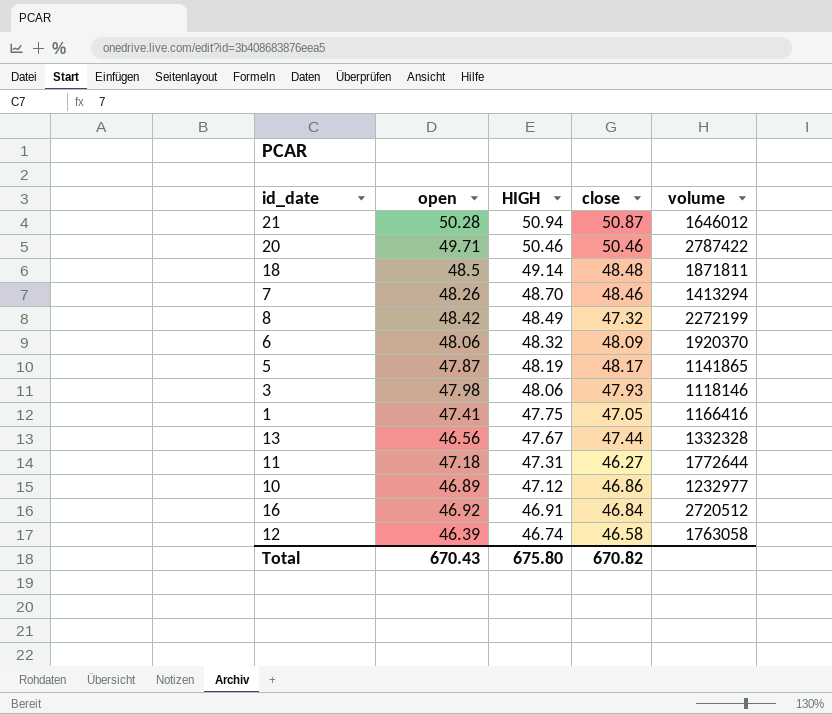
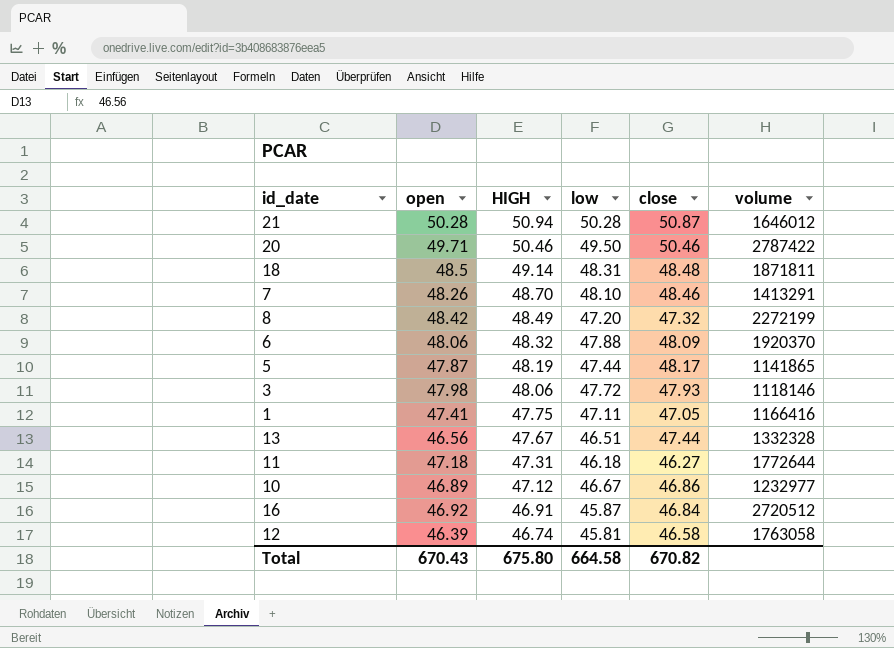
column low | position: none -> 4
7 | volume: 1413294 -> 1413291

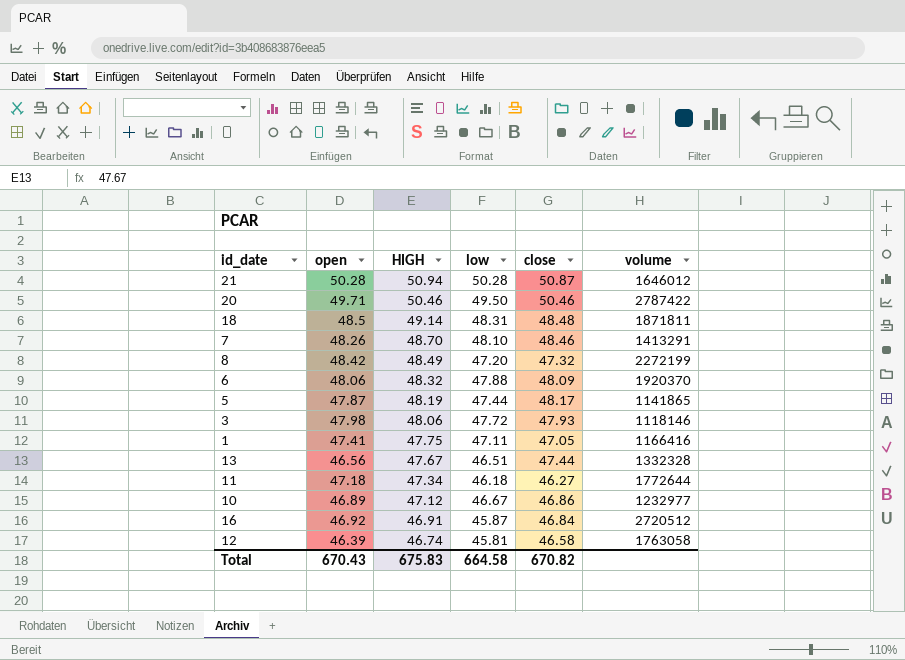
11 | HIGH: 47.31 -> 47.34
Total | HIGH: 675.80 -> 675.83

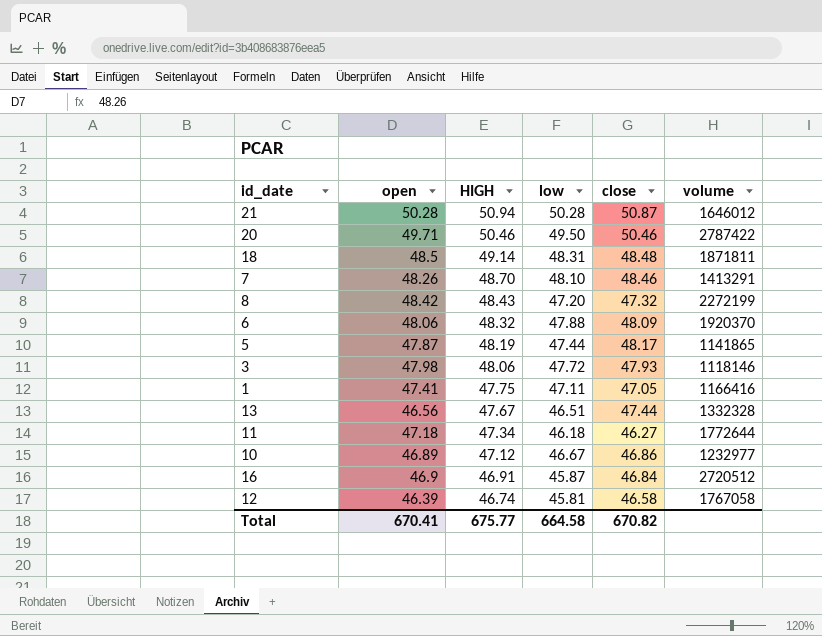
8 | HIGH: 48.49 -> 48.43
16 | open: 46.92 -> 46.9
12 | volume: 1763058 -> 1767058
Total | open: 670.43 -> 670.41
Total | HIGH: 675.83 -> 675.77

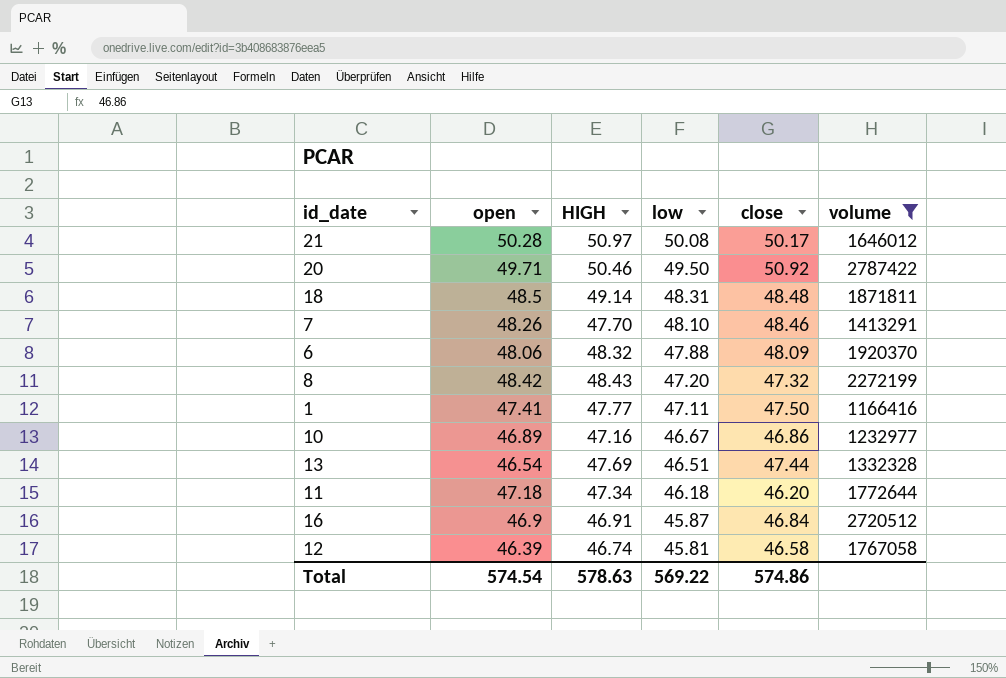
filter: none -> volume >= 1166416
row order: HIGH descending -> low descending
21 | HIGH: 50.94 -> 50.97
21 | low: 50.28 -> 50.08
21 | close: 50.87 -> 50.17
20 | close: 50.46 -> 50.92
7 | HIGH: 48.70 -> 47.70
1 | HIGH: 47.75 -> 47.77
1 | close: 47.05 -> 47.50
10 | HIGH: 47.12 -> 47.16
13 | open: 46.56 -> 46.54
13 | HIGH: 47.67 -> 47.69
11 | close: 46.27 -> 46.20
Total | open: 670.41 -> 574.54
Total | HIGH: 675.77 -> 578.63
Total | low: 664.58 -> 569.22
Total | close: 670.82 -> 574.86

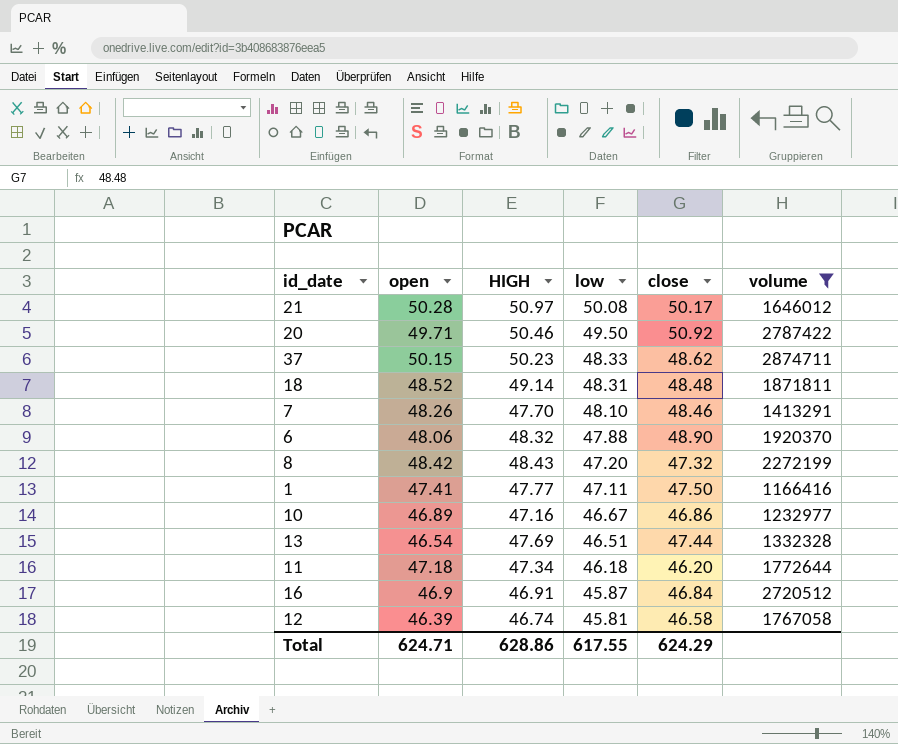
row 37: none -> 50.15 | 50.23 | 48.33 | 48.62 | 2874711
18 | open: 48.5 -> 48.52
6 | close: 48.09 -> 48.90
Total | open: 574.54 -> 624.71
Total | HIGH: 578.63 -> 628.86
Total | low: 569.22 -> 617.55
Total | close: 574.86 -> 624.29

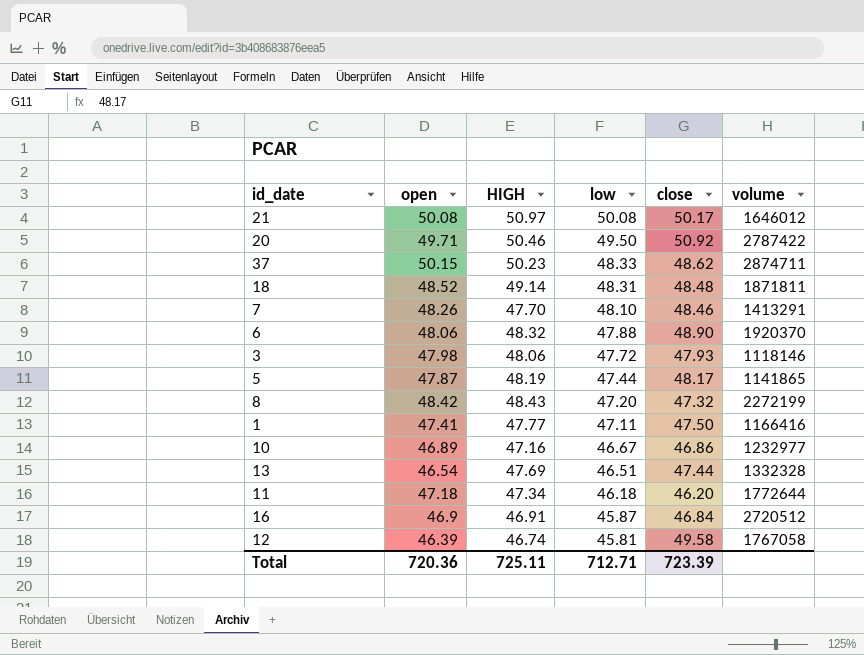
filter: volume >= 1166416 -> none
21 | open: 50.28 -> 50.08
12 | close: 46.58 -> 49.58
Total | open: 624.71 -> 720.36
Total | HIGH: 628.86 -> 725.11
Total | low: 617.55 -> 712.71
Total | close: 624.29 -> 723.39

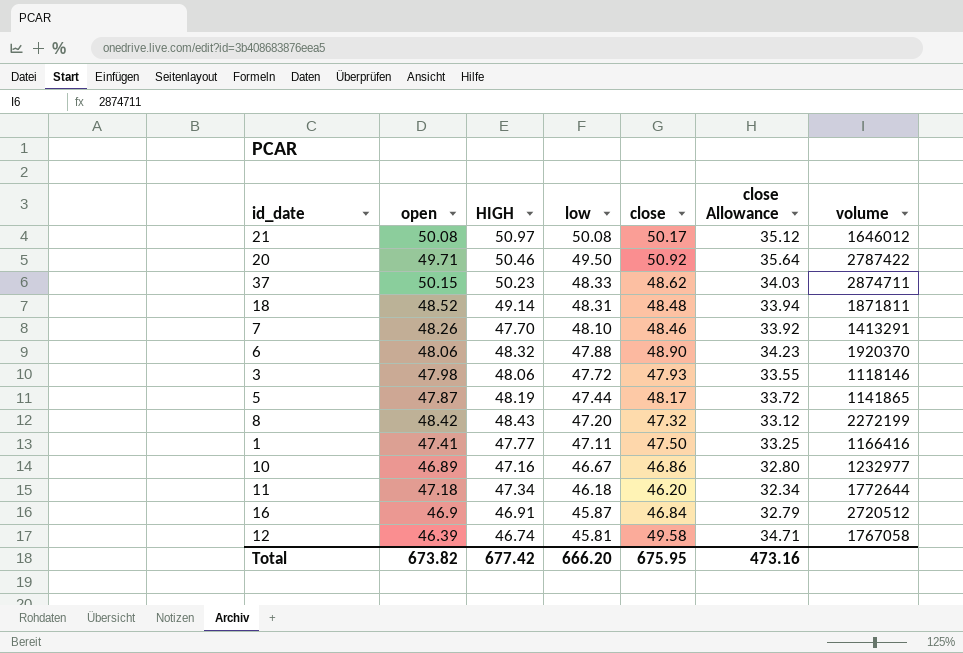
column close Allowance | formula: none -> [close] * 0.7
row 13: 46.54 | 47.69 | 46.51 | 47.44 | 1332328 -> none
Total | open: 720.36 -> 673.82
Total | HIGH: 725.11 -> 677.42
Total | low: 712.71 -> 666.20
Total | close: 723.39 -> 675.95

